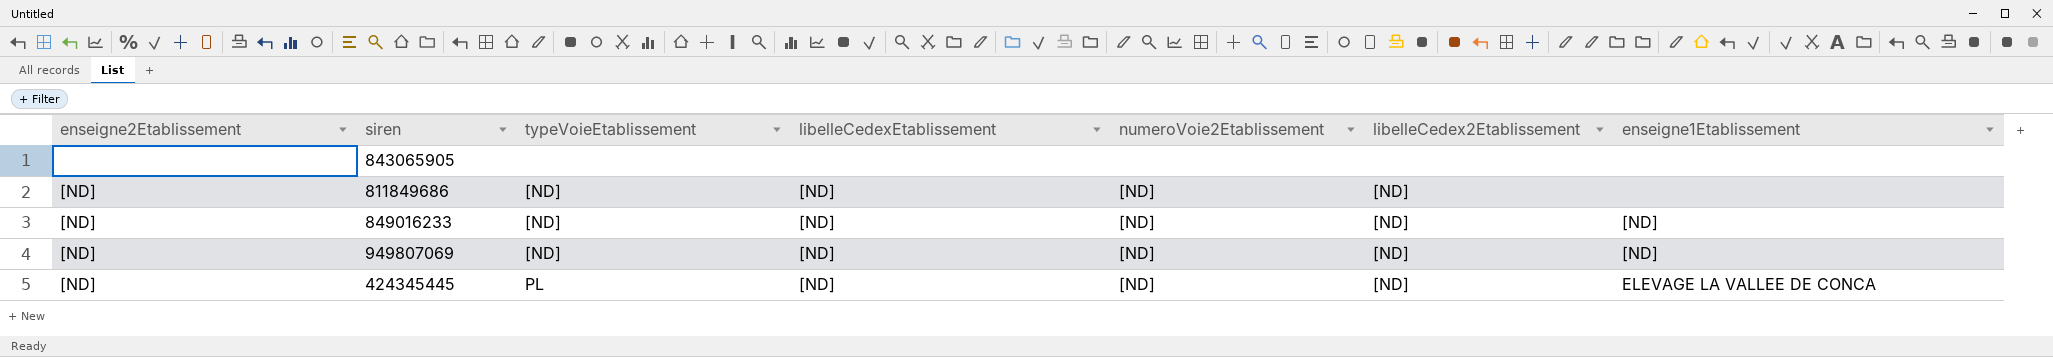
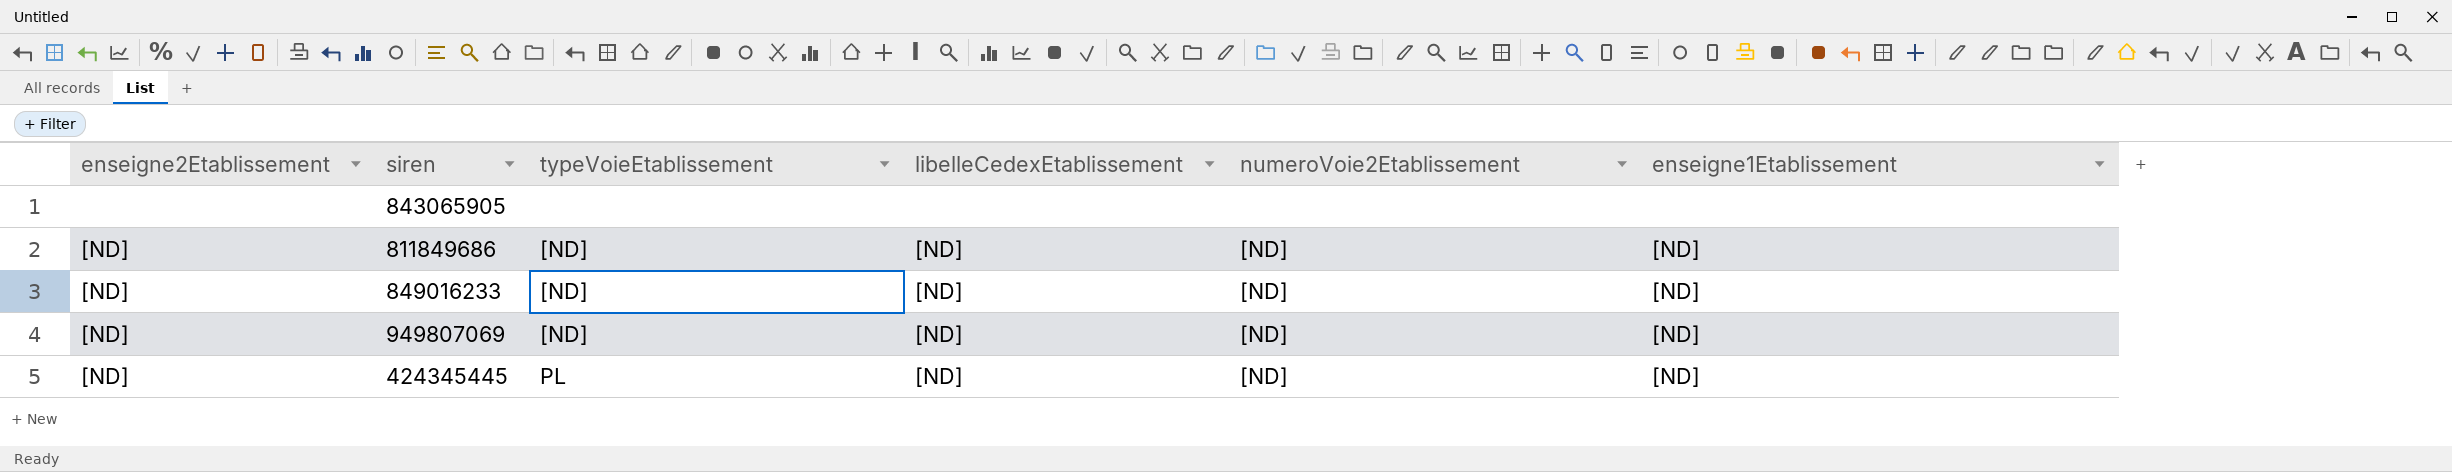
column libelleCedex2Etablissement | position: 6 -> none
811849686 | enseigne1Etablissement: none -> [ND]
424345445 | enseigne1Etablissement: ELEVAGE LA VALLEE DE CONCA -> [ND]

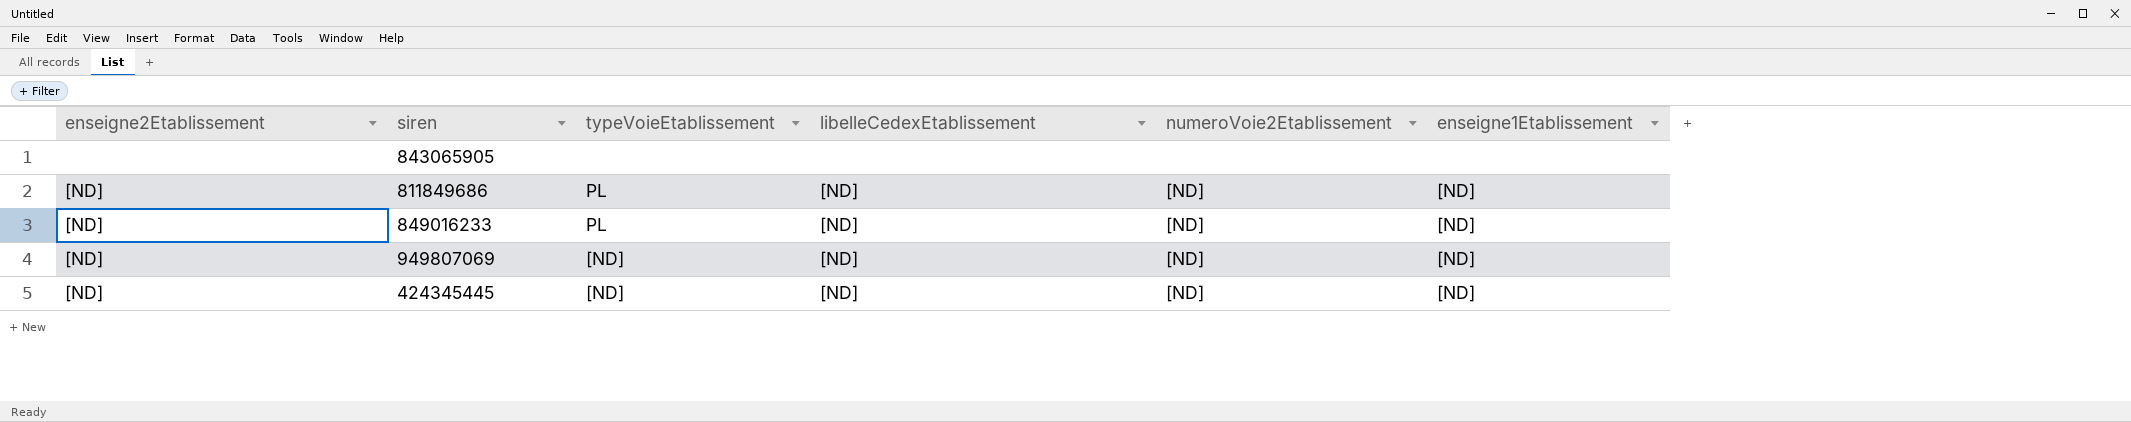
811849686 | typeVoieEtablissement: [ND] -> PL
849016233 | typeVoieEtablissement: [ND] -> PL
424345445 | typeVoieEtablissement: PL -> [ND]

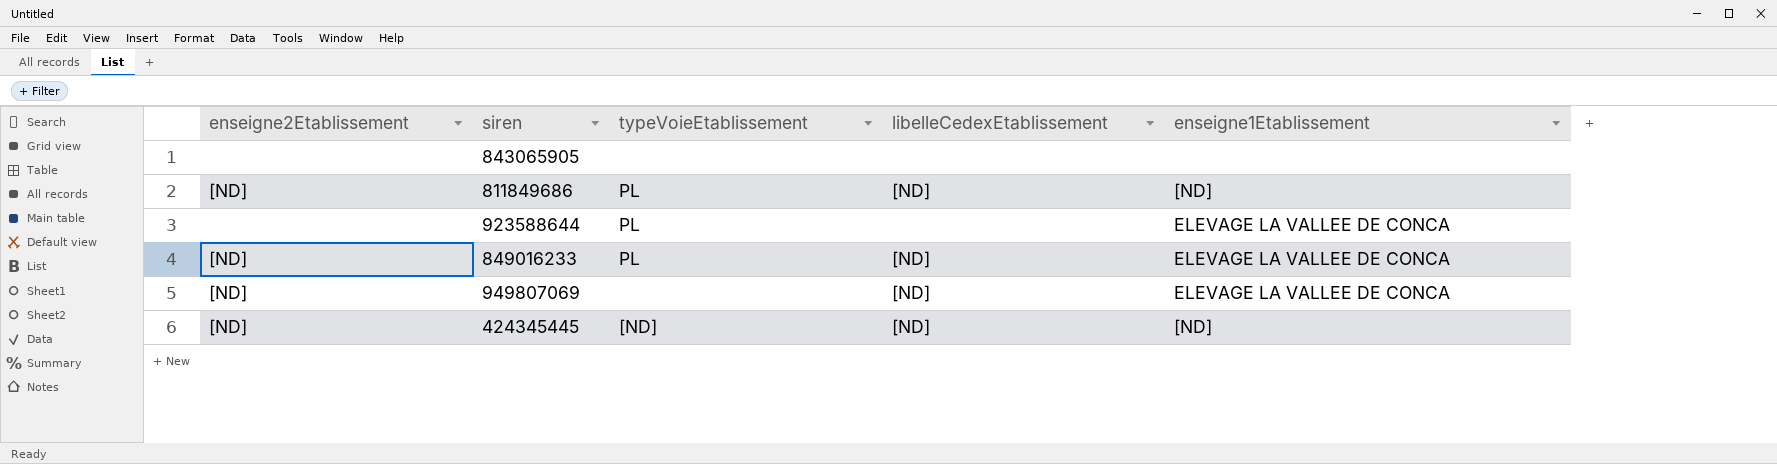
column numeroVoie2Etablissement | position: 5 -> none
row 923588644: none -> none | PL | none | ELEVAGE LA VALLEE DE CONCA
849016233 | enseigne1Etablissement: [ND] -> ELEVAGE LA VALLEE DE CONCA
949807069 | typeVoieEtablissement: [ND] -> none
949807069 | enseigne1Etablissement: [ND] -> ELEVAGE LA VALLEE DE CONCA

